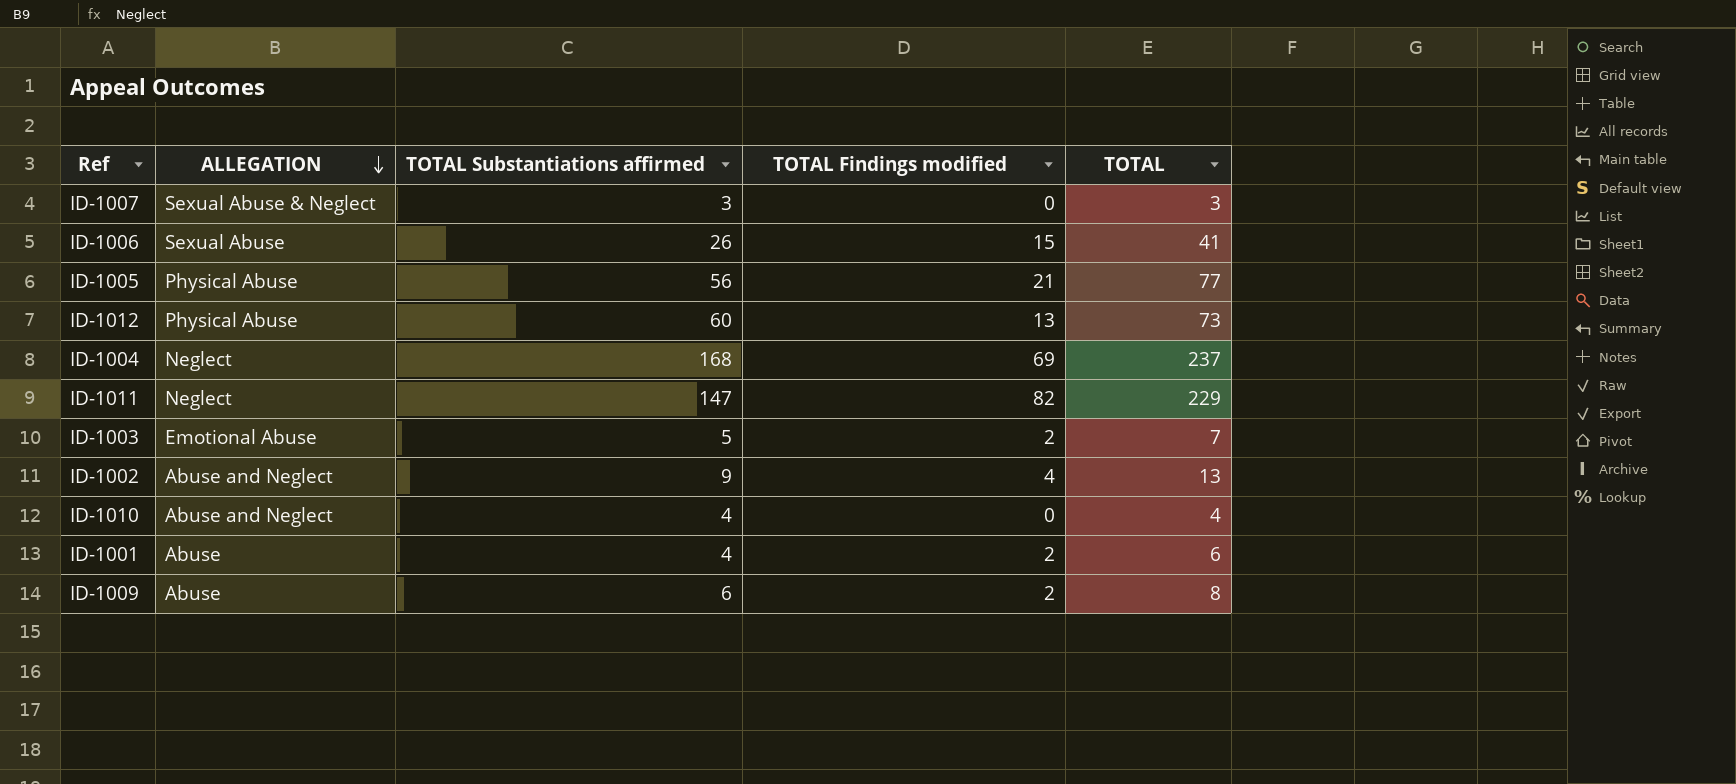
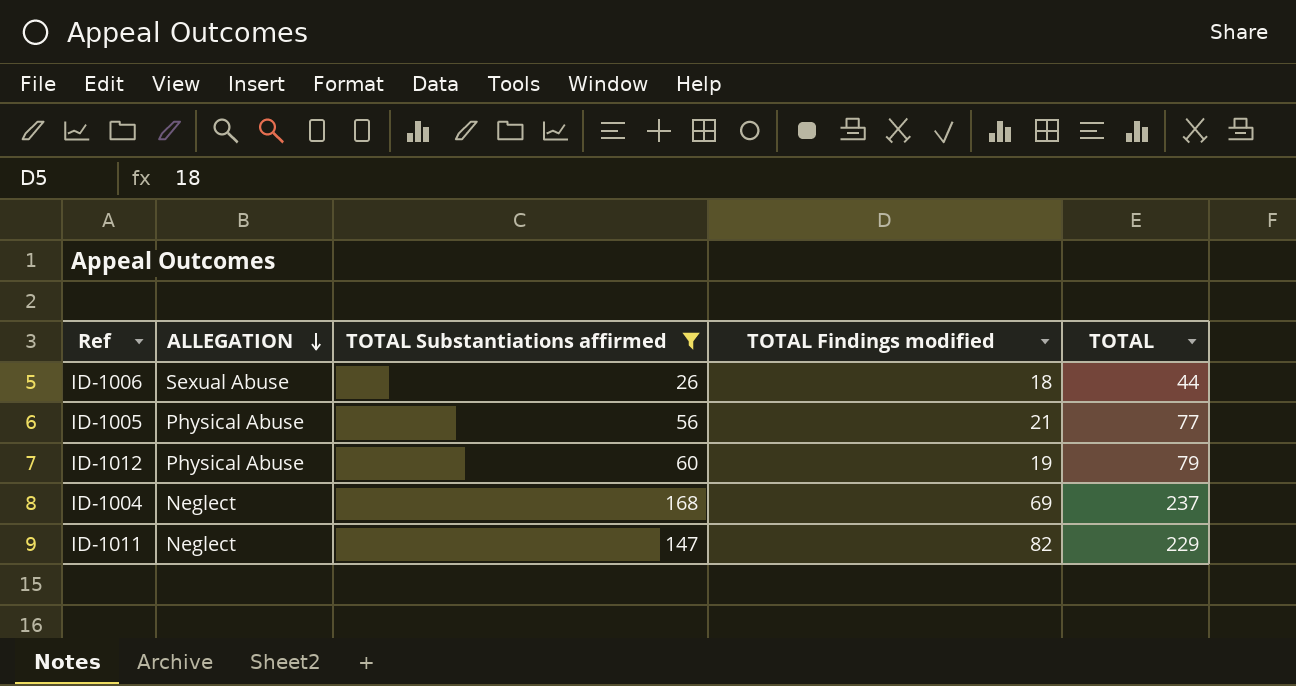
filter: none -> TOTAL Substantiations affirmed >= 26
ID-1006 | TOTAL Findings modified: 15 -> 18
ID-1006 | TOTAL: 41 -> 44
ID-1012 | TOTAL Findings modified: 13 -> 19
ID-1012 | TOTAL: 73 -> 79

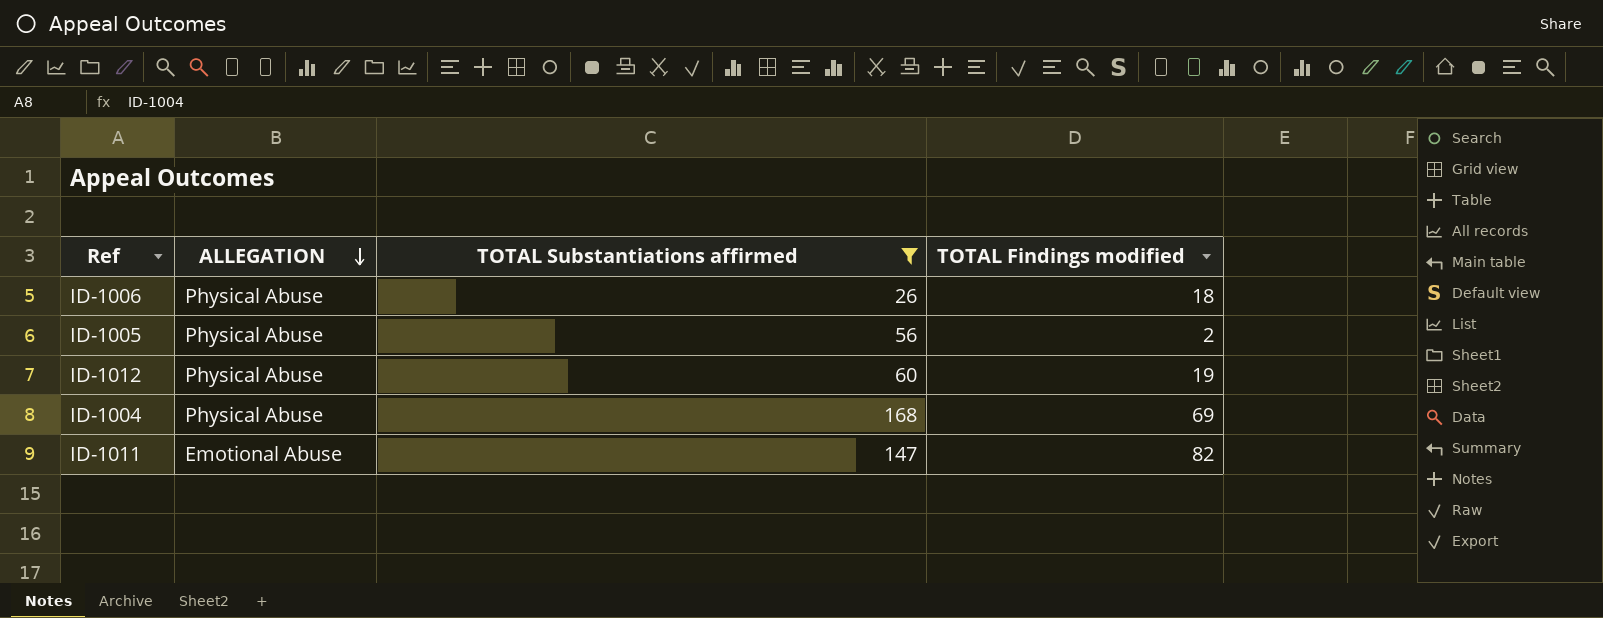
column TOTAL | formula: [TOTAL Substantiations affirmed] + [TOTAL Findings modified] -> none
ID-1006 | ALLEGATION: Sexual Abuse -> Physical Abuse
ID-1005 | TOTAL Findings modified: 21 -> 2
ID-1004 | ALLEGATION: Neglect -> Physical Abuse
ID-1011 | ALLEGATION: Neglect -> Emotional Abuse

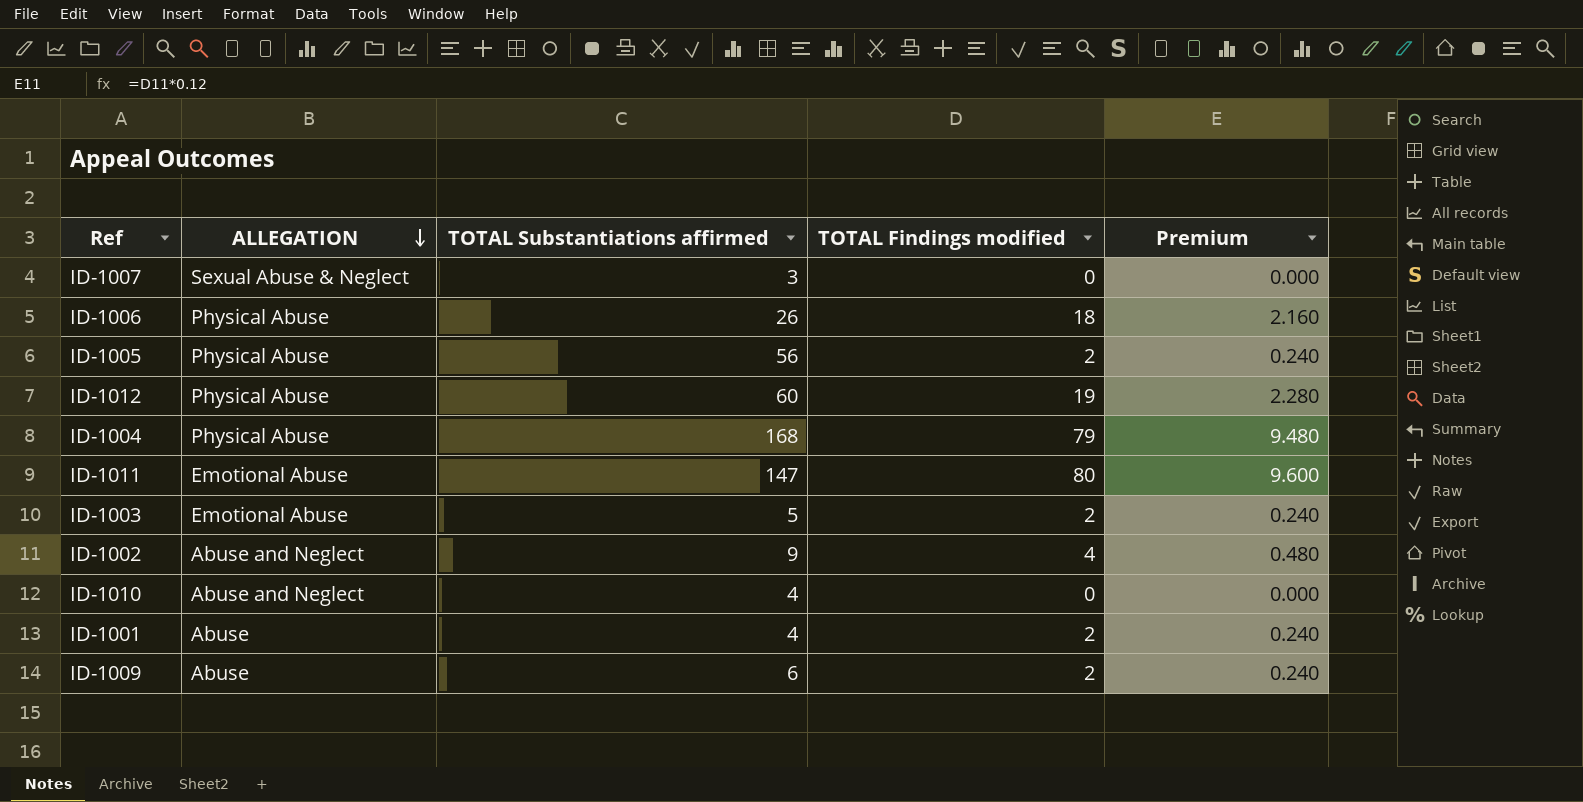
filter: TOTAL Substantiations affirmed >= 26 -> none
column Premium | formula: none -> [TOTAL Findings modified] * 0.12
ID-1004 | TOTAL Findings modified: 69 -> 79
ID-1011 | TOTAL Findings modified: 82 -> 80

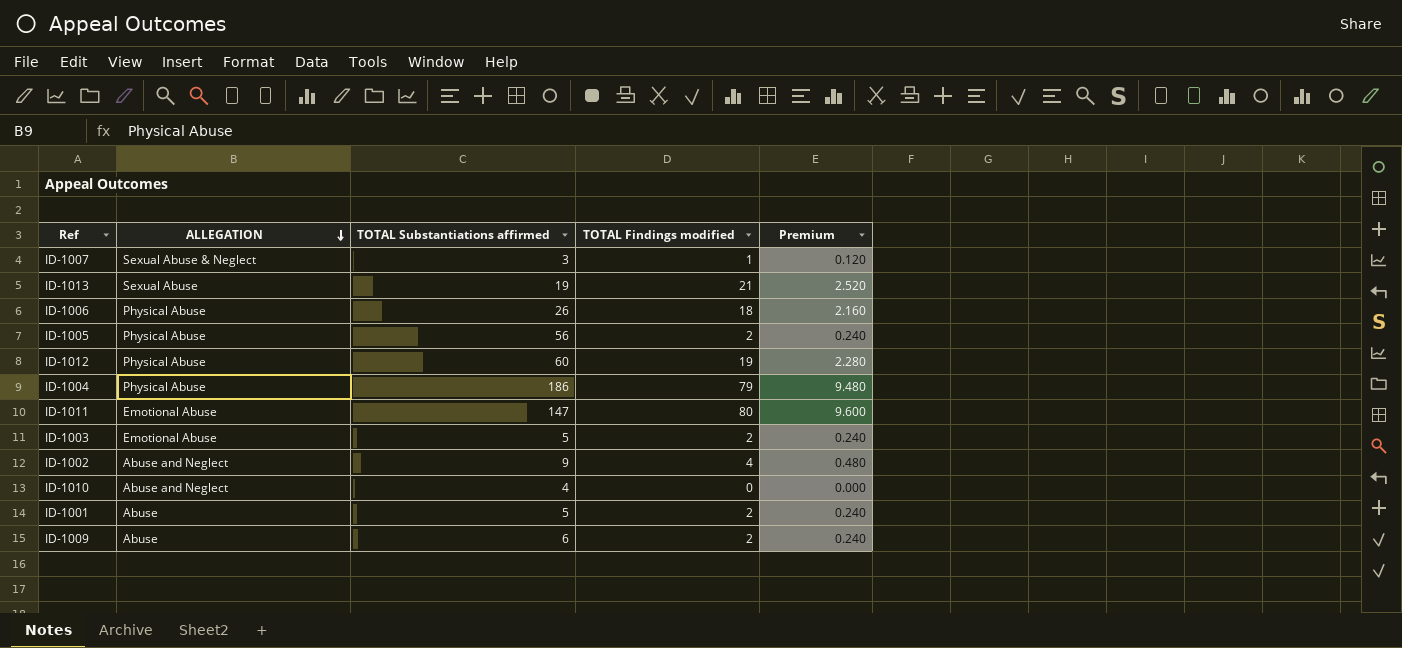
ID-1007 | TOTAL Findings modified: 0 -> 1
ID-1007 | Premium: 0.000 -> 0.120
row ID-1013: none -> Sexual Abuse | 19 | 21 | 2.520
ID-1004 | TOTAL Substantiations affirmed: 168 -> 186
ID-1001 | TOTAL Substantiations affirmed: 4 -> 5

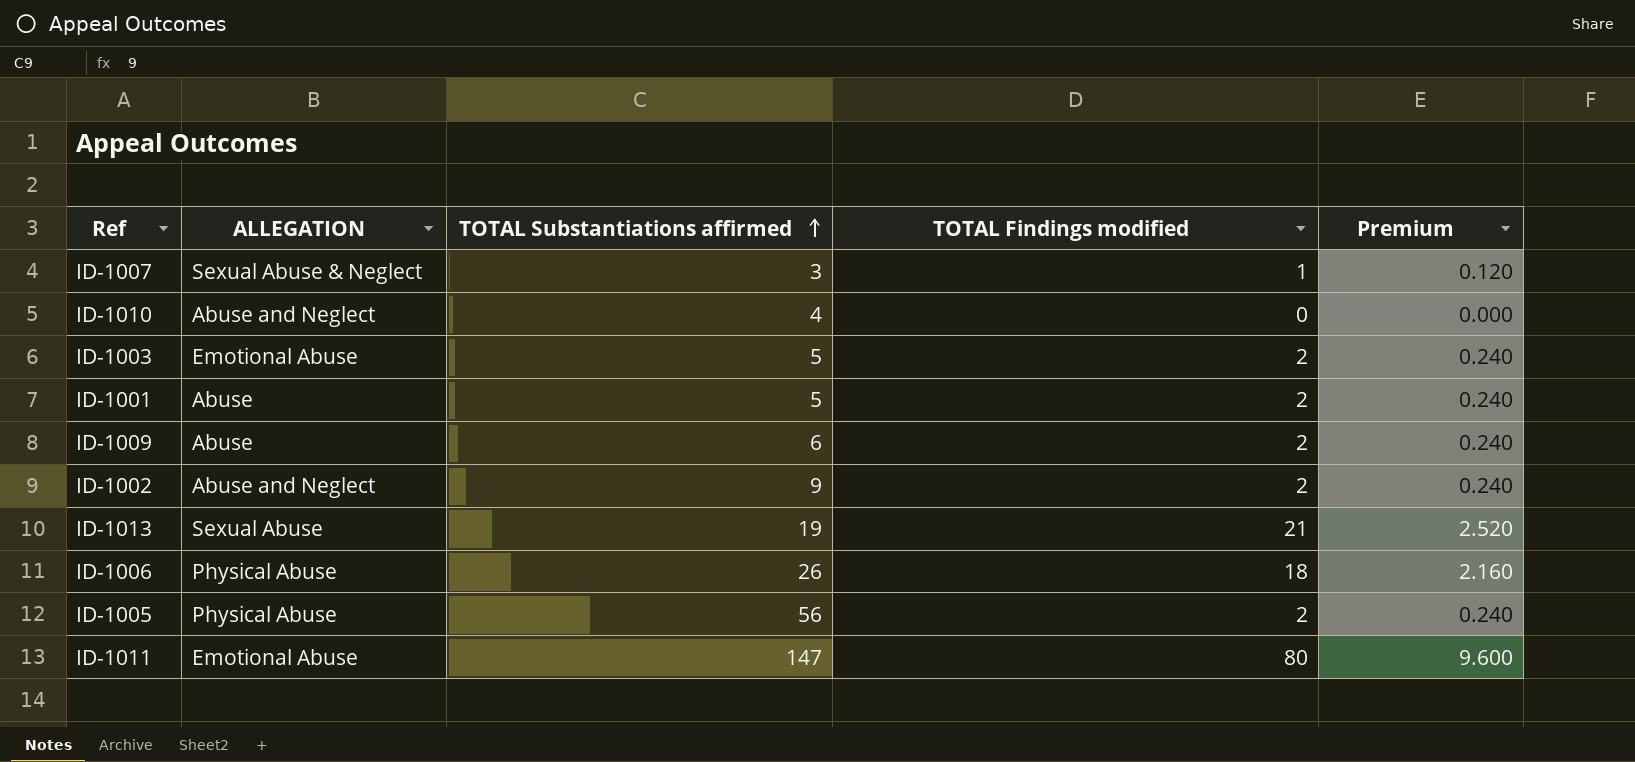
row order: ALLEGATION descending -> TOTAL Substantiations affirmed ascending
row ID-1012: Physical Abuse | 60 | 19 | 2.280 -> none
row ID-1004: Physical Abuse | 186 | 79 | 9.480 -> none
ID-1002 | TOTAL Findings modified: 4 -> 2
ID-1002 | Premium: 0.480 -> 0.240

